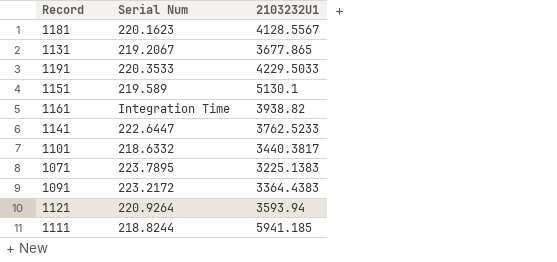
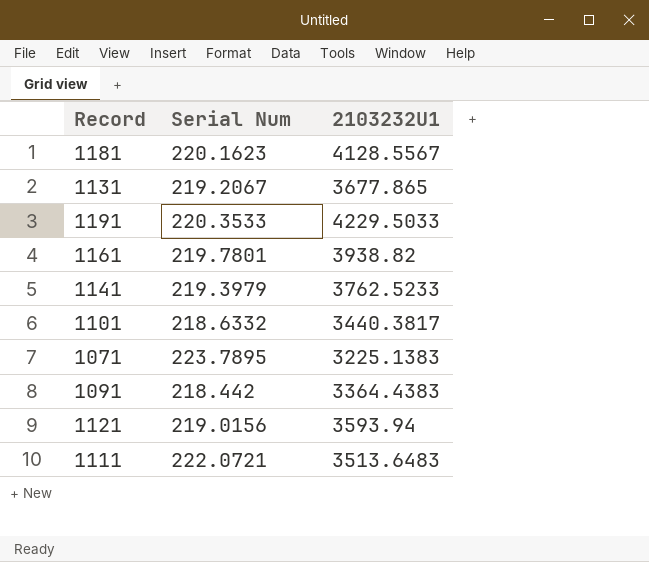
row 1151: 219.589 | 5130.1 -> none
1161 | Serial Num: Integration Time -> 219.7801
1141 | Serial Num: 222.6447 -> 219.3979
1091 | Serial Num: 223.2172 -> 218.442
1121 | Serial Num: 220.9264 -> 219.0156
1111 | Serial Num: 218.8244 -> 222.0721
1111 | 2103232U1: 5941.185 -> 3513.6483

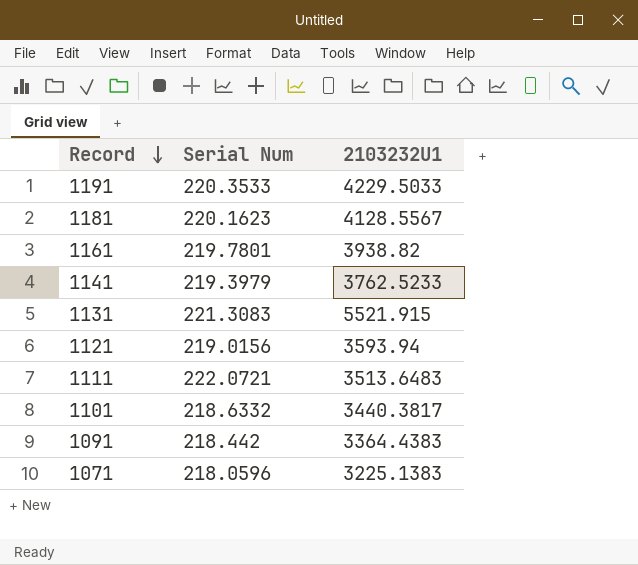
row order: none -> Record descending
1131 | Serial Num: 219.2067 -> 221.3083
1131 | 2103232U1: 3677.865 -> 5521.915
1071 | Serial Num: 223.7895 -> 218.0596

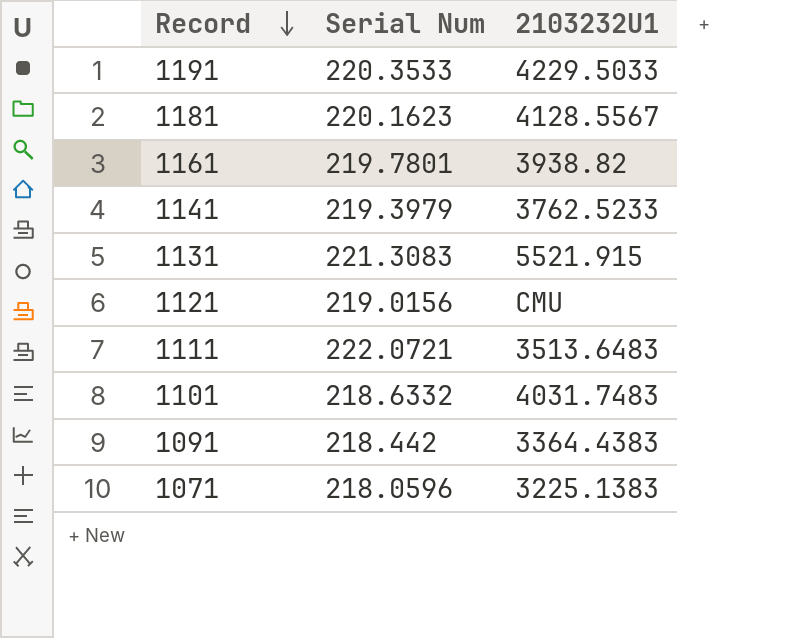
1121 | 2103232U1: 3593.94 -> CMU
1101 | 2103232U1: 3440.3817 -> 4031.7483

